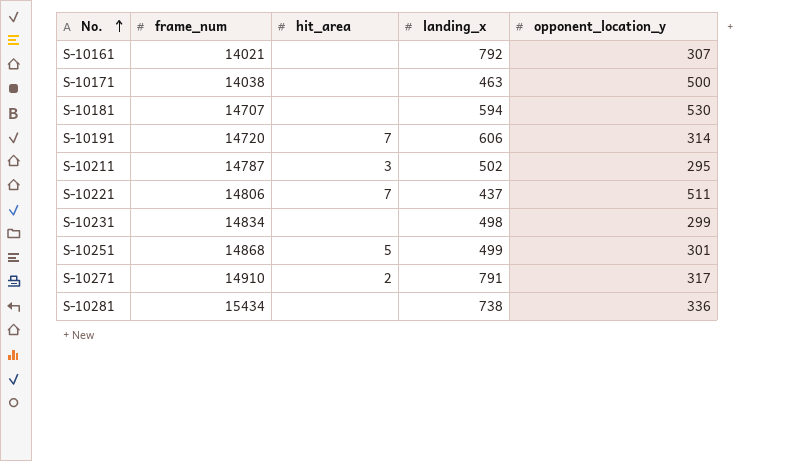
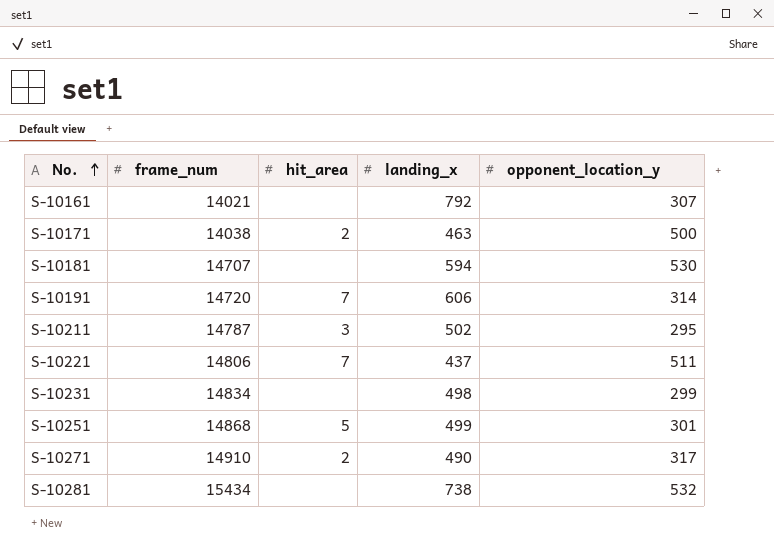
S-10171 | hit_area: none -> 2
S-10271 | landing_x: 791 -> 490
S-10281 | opponent_location_y: 336 -> 532

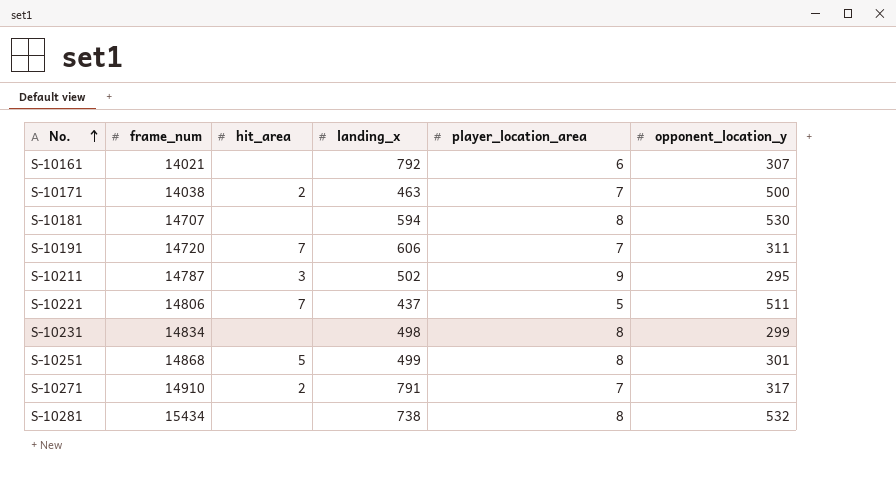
column player_location_area | position: none -> 5
S-10191 | opponent_location_y: 314 -> 311
S-10271 | landing_x: 490 -> 791

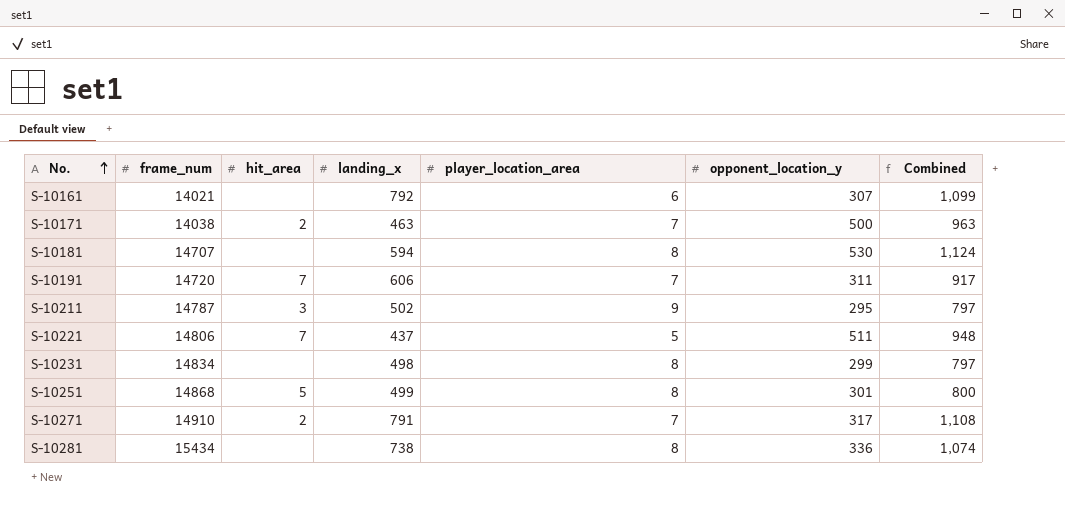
column Combined | formula: none -> [landing_x] + [opponent_location_y]
S-10281 | opponent_location_y: 532 -> 336

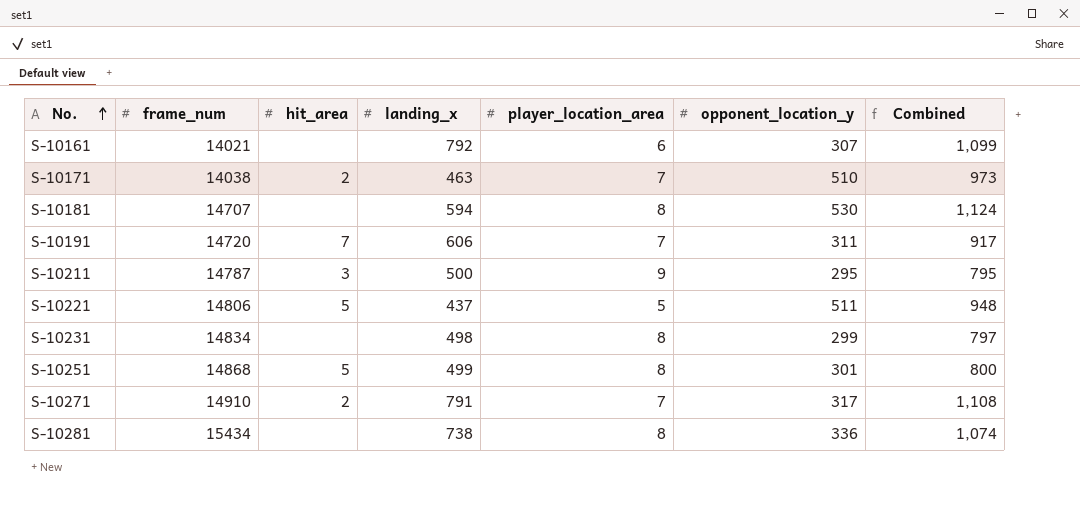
S-10171 | opponent_location_y: 500 -> 510
S-10171 | Combined: 963 -> 973
S-10211 | landing_x: 502 -> 500
S-10211 | Combined: 797 -> 795
S-10221 | hit_area: 7 -> 5

